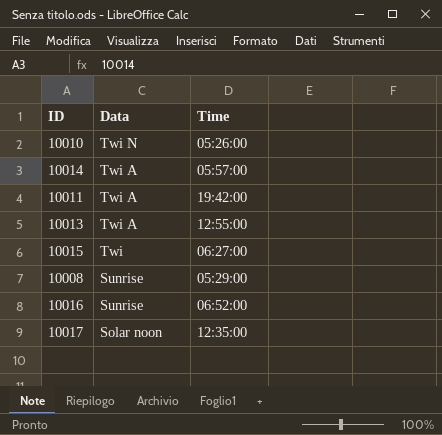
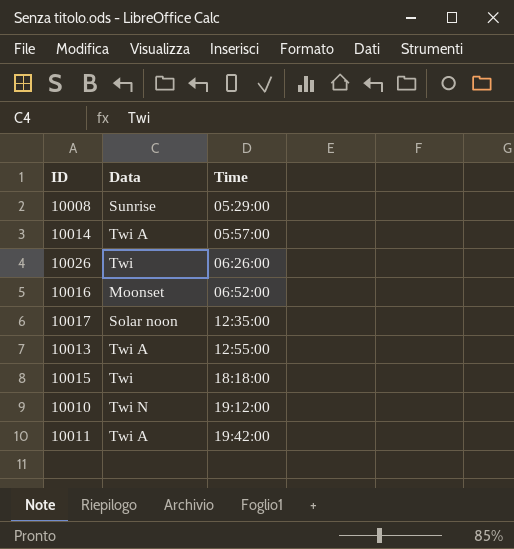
row order: Data descending -> Time ascending
row 10026: none -> Twi | 06:26:00
10016 | Data: Sunrise -> Moonset
10015 | Time: 06:27:00 -> 18:18:00
10010 | Time: 05:26:00 -> 19:12:00

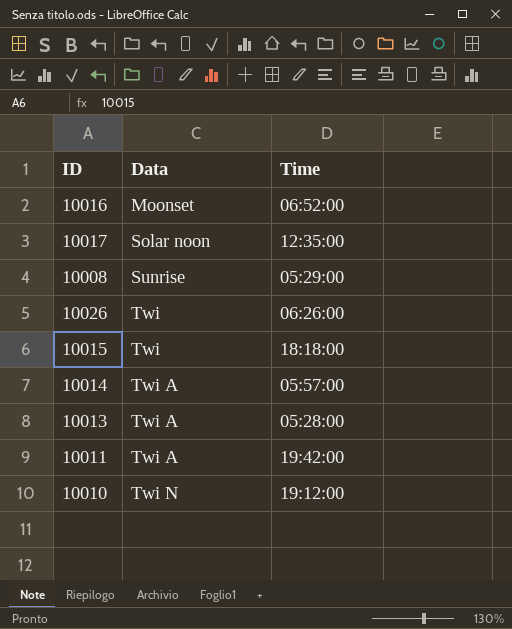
row order: Time ascending -> Data ascending
10013 | Time: 12:55:00 -> 05:28:00

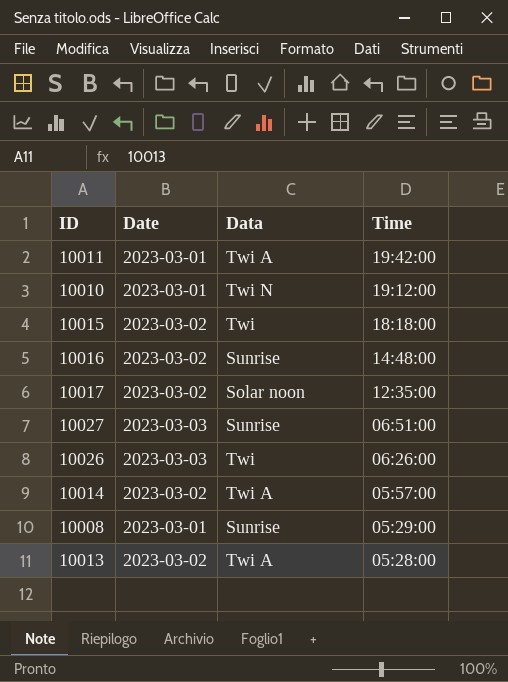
row order: Data ascending -> Time descending
column Date | position: none -> 2
10016 | Data: Moonset -> Sunrise
10016 | Time: 06:52:00 -> 14:48:00
row 10027: none -> 2023-03-03 | Sunrise | 06:51:00

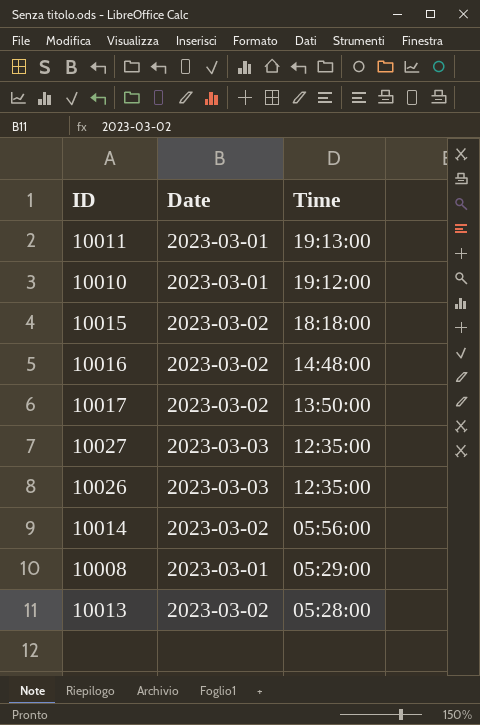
column Data | position: 3 -> none
10011 | Time: 19:42:00 -> 19:13:00
10017 | Time: 12:35:00 -> 13:50:00
10027 | Time: 06:51:00 -> 12:35:00
10026 | Time: 06:26:00 -> 12:35:00
10014 | Time: 05:57:00 -> 05:56:00

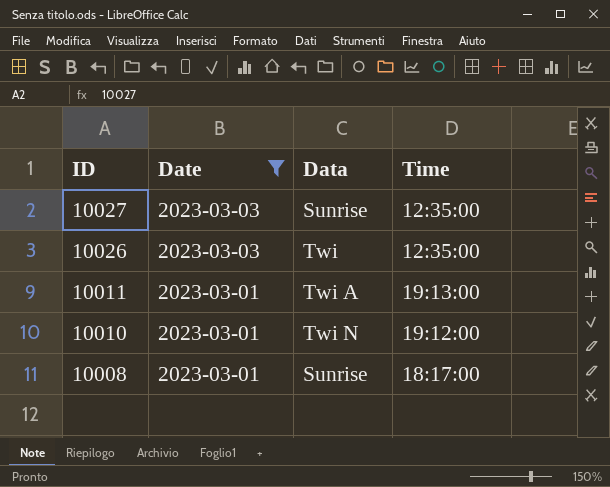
filter: none -> Date != 2023-03-02
row order: Time descending -> ID descending
column Data | position: none -> 3
10008 | Time: 05:29:00 -> 18:17:00

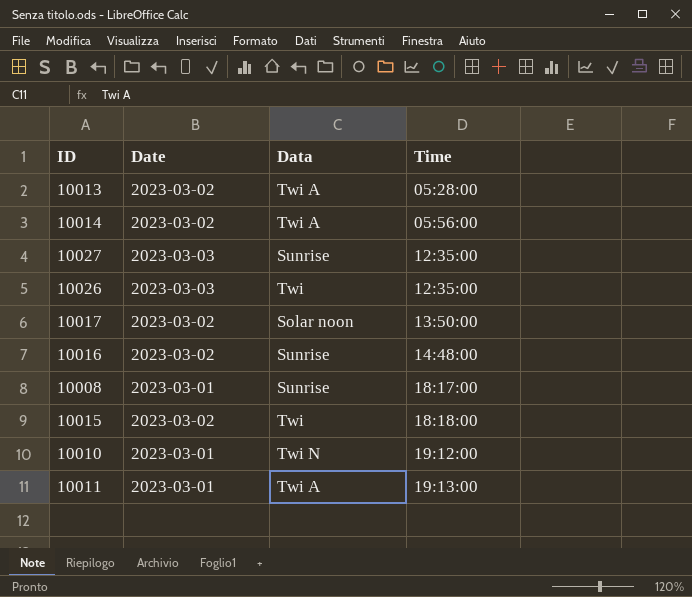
filter: Date != 2023-03-02 -> none
row order: ID descending -> Time ascending

